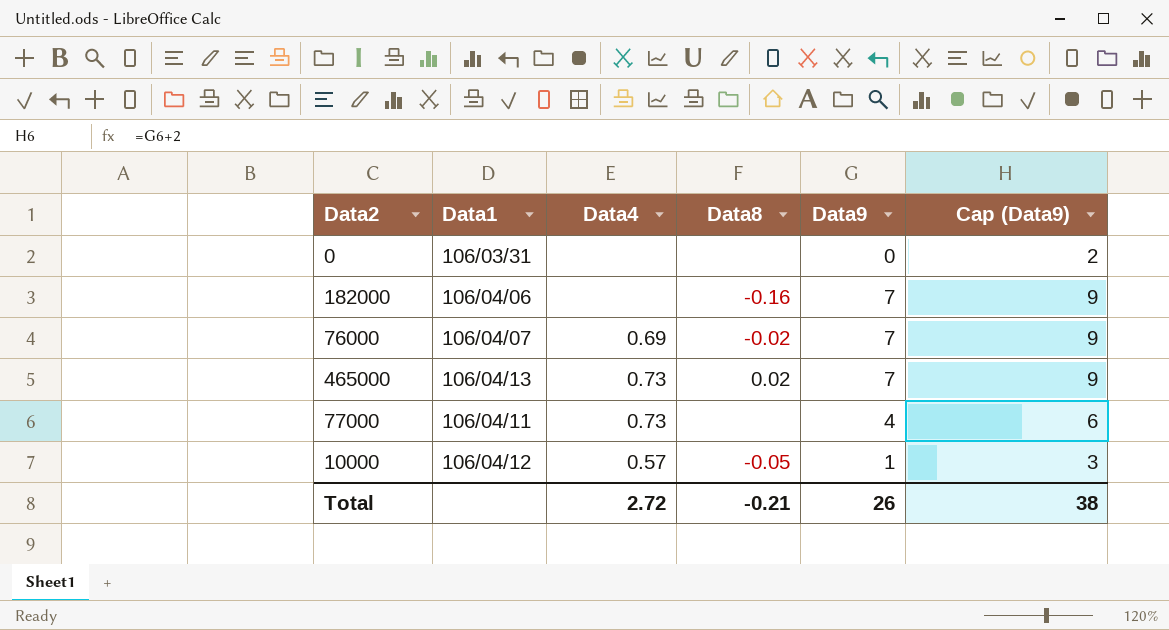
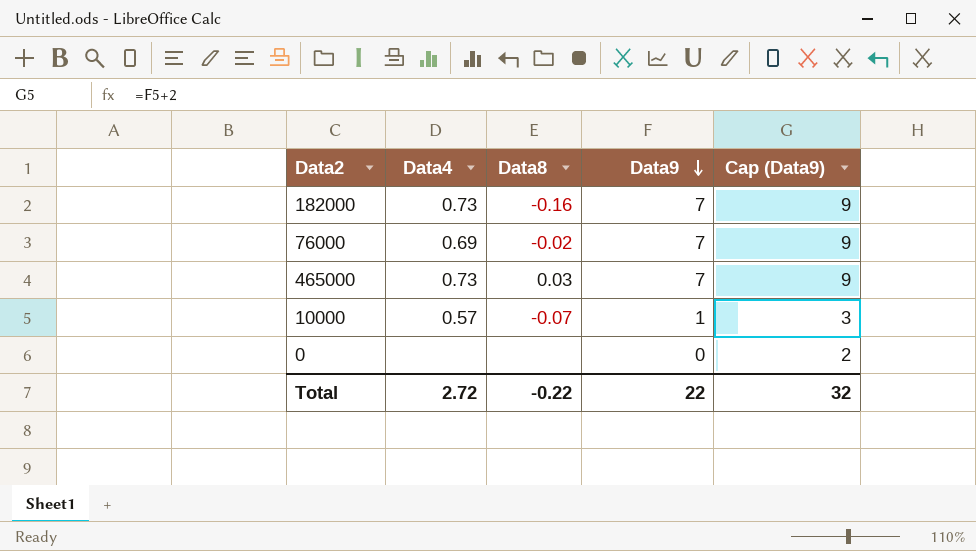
row order: none -> Data9 descending
column Data1 | position: 2 -> none
row 77000: 106/04/11 | 0.73 | none | 4 | 6 -> none
182000 | Data4: none -> 0.73
465000 | Data8: 0.02 -> 0.03
10000 | Data8: -0.05 -> -0.07
Total | Data8: -0.21 -> -0.22
Total | Data9: 26 -> 22
Total | Cap (Data9): 38 -> 32

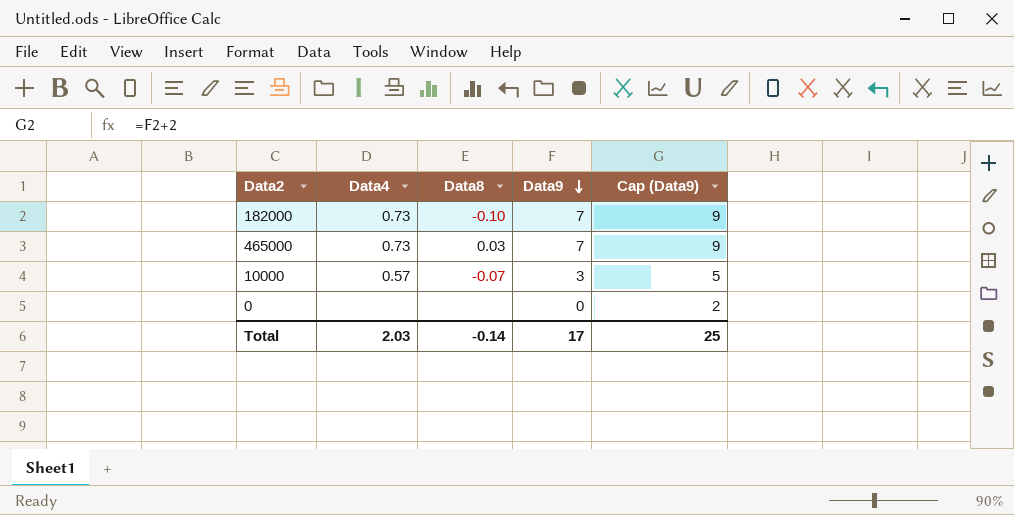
row 76000: 0.69 | -0.02 | 7 | 9 -> none
182000 | Data8: -0.16 -> -0.10
10000 | Data9: 1 -> 3
10000 | Cap (Data9): 3 -> 5
Total | Data4: 2.72 -> 2.03
Total | Data8: -0.22 -> -0.14
Total | Data9: 22 -> 17
Total | Cap (Data9): 32 -> 25

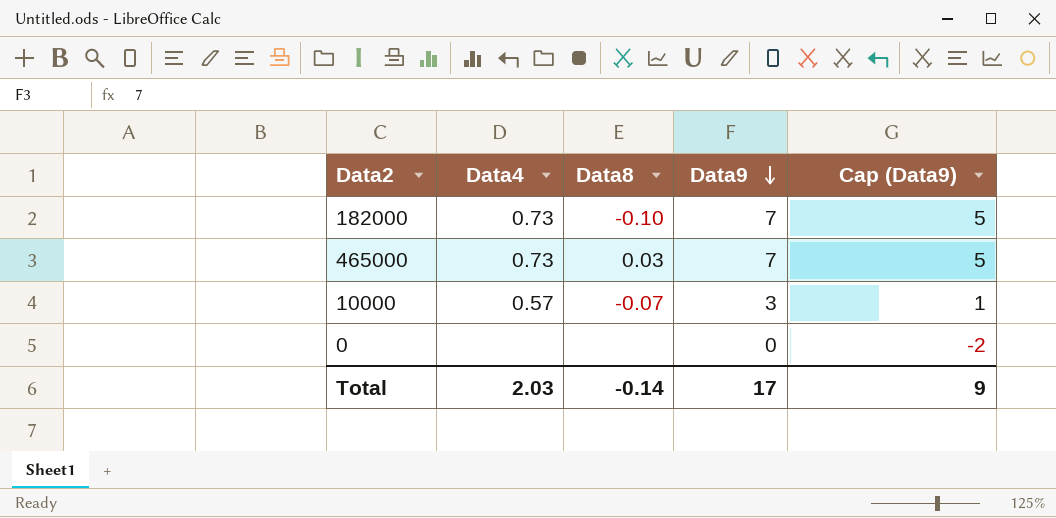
column Cap (Data9) | formula: [Data9] + 2 -> [Data9] - 2
Total | Cap (Data9): 25 -> 9

